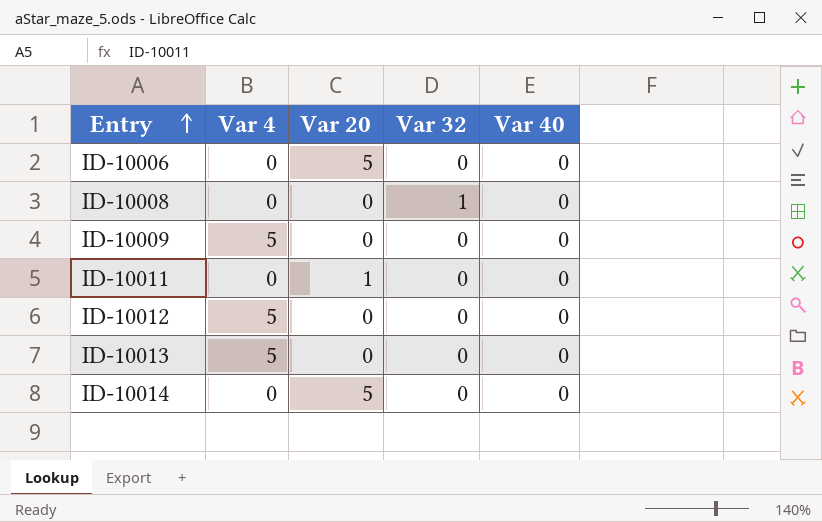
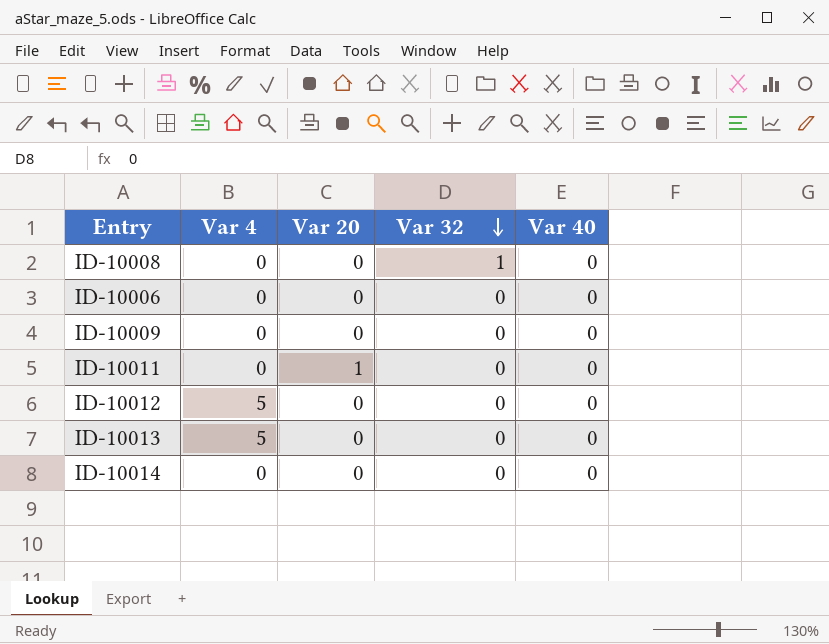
row order: Entry ascending -> Var 32 descending
ID-10006 | Var 20: 5 -> 0
ID-10009 | Var 4: 5 -> 0
ID-10014 | Var 20: 5 -> 0

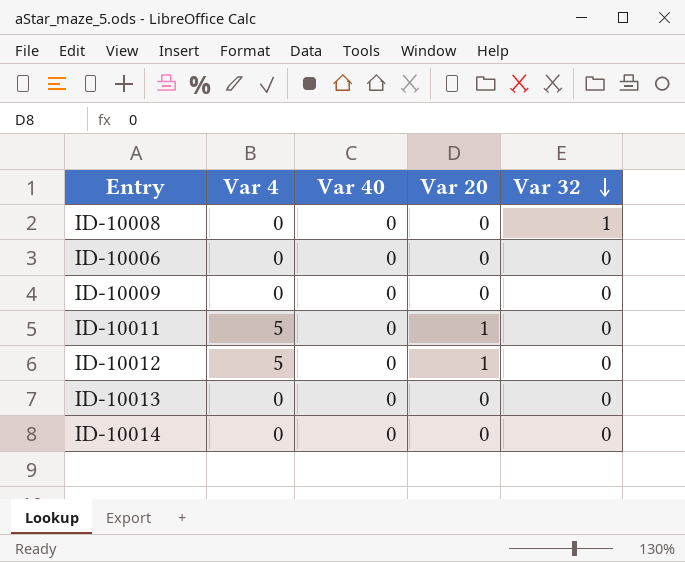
column Var 40 | position: 5 -> 3
ID-10011 | Var 4: 0 -> 5
ID-10012 | Var 20: 0 -> 1
ID-10013 | Var 4: 5 -> 0

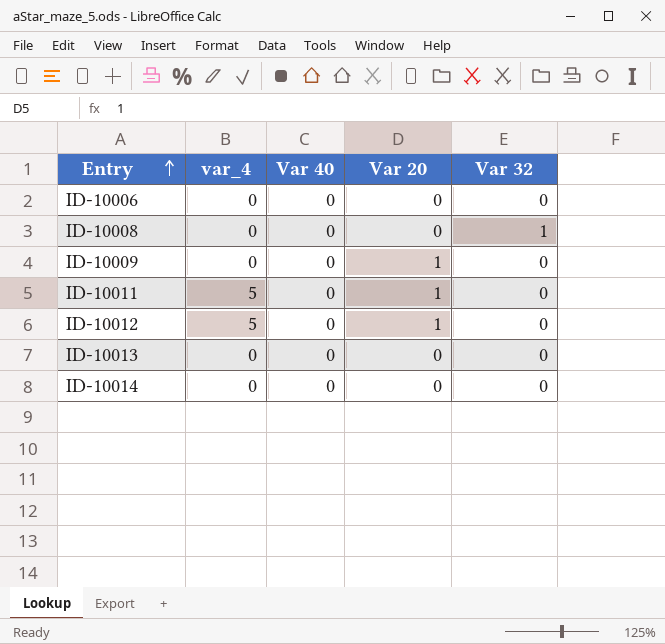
row order: Var 32 descending -> Entry ascending
column name: Var 4 -> var_4
ID-10009 | Var 20: 0 -> 1

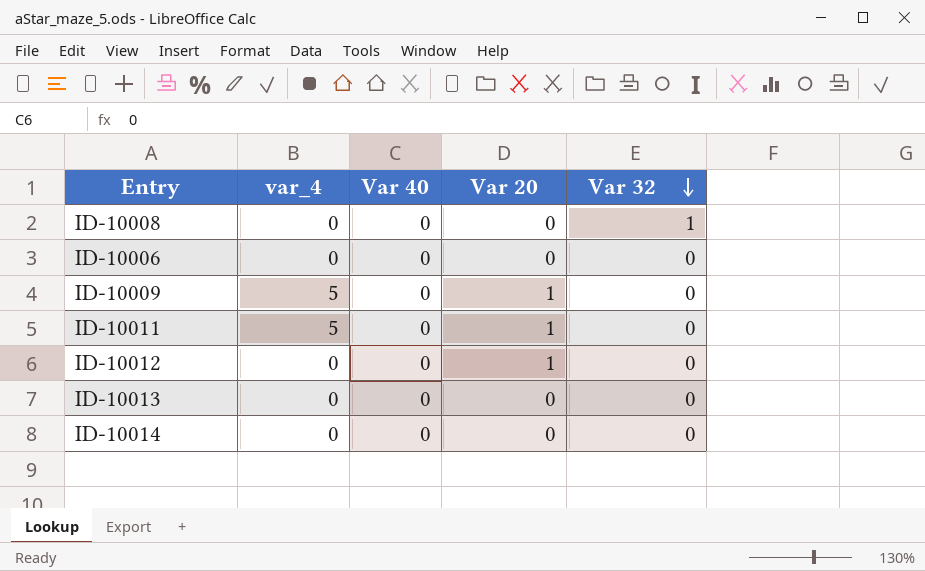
row order: Entry ascending -> Var 32 descending
ID-10009 | var_4: 0 -> 5
ID-10012 | var_4: 5 -> 0

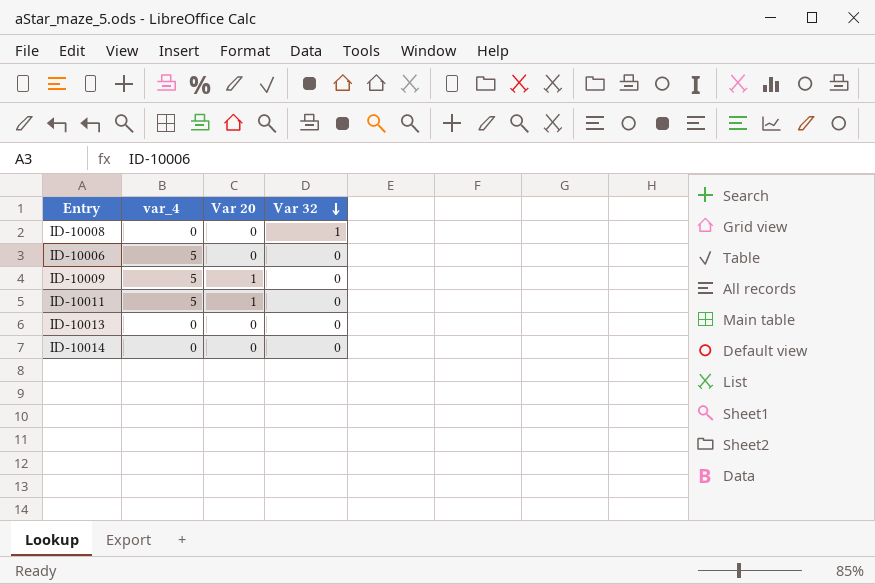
column Var 40 | position: 3 -> none
row ID-10012: 0 | 0 | 1 | 0 -> none
ID-10006 | var_4: 0 -> 5

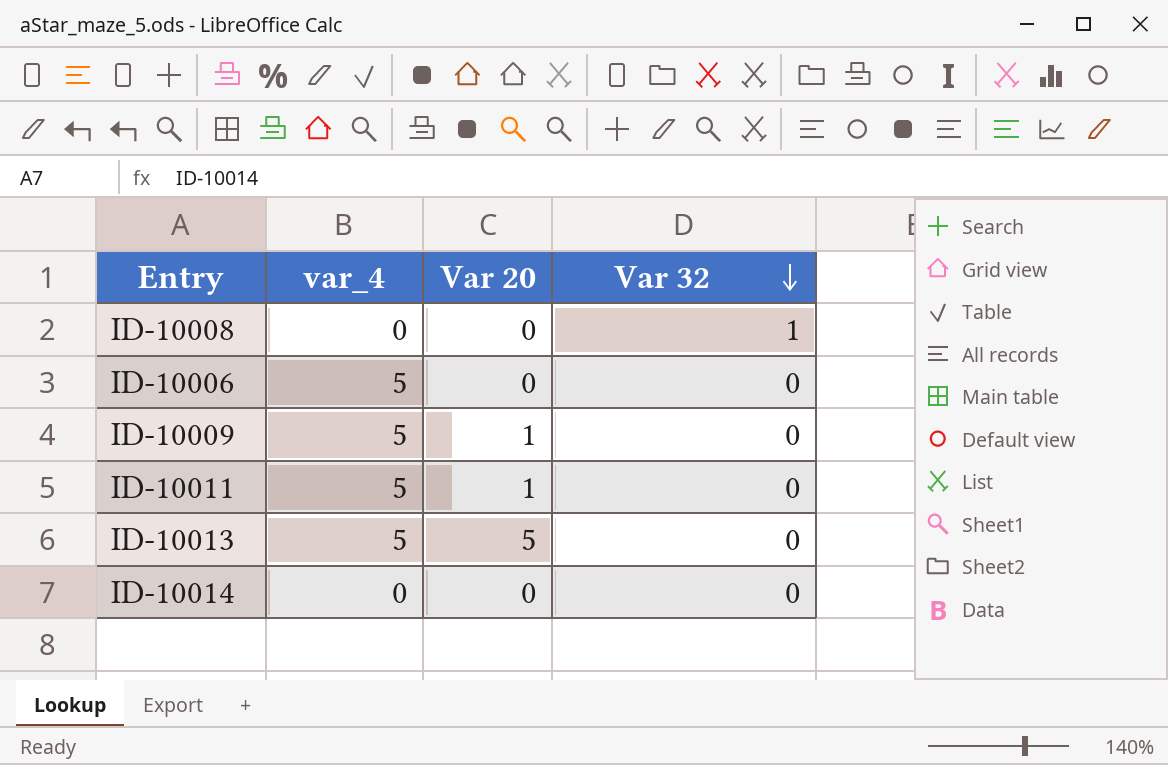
ID-10013 | var_4: 0 -> 5
ID-10013 | Var 20: 0 -> 5

